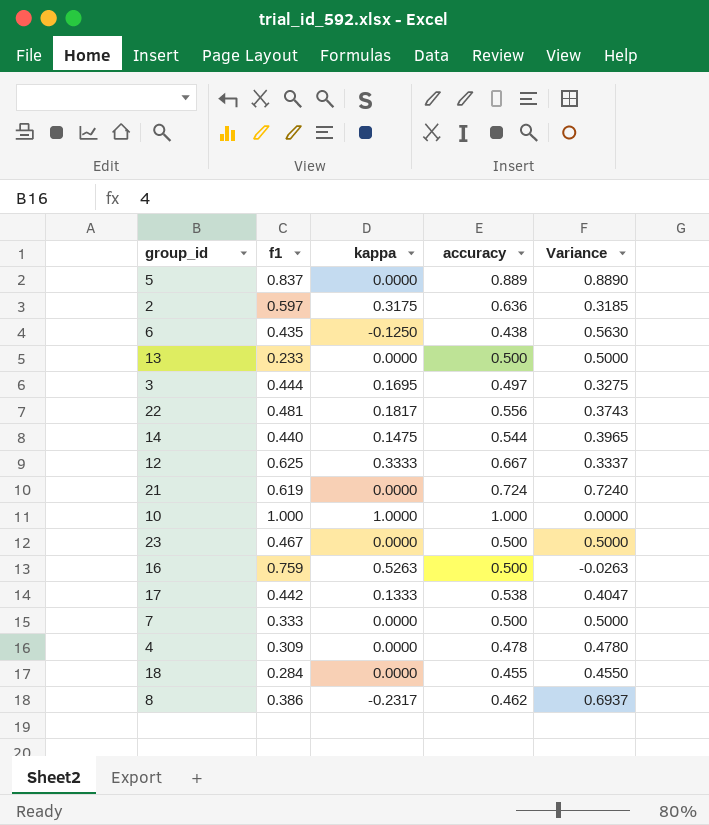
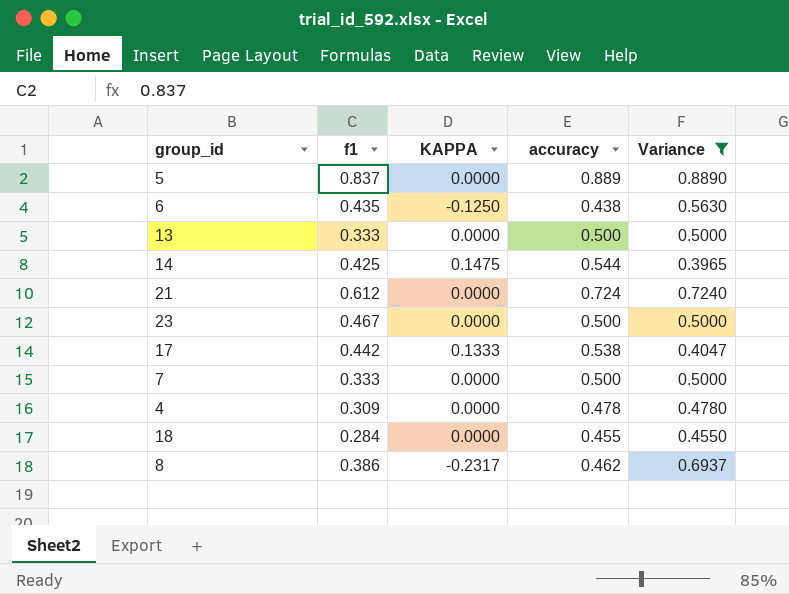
filter: none -> Variance >= 0.3965
column name: kappa -> KAPPA
13 | f1: 0.233 -> 0.333
14 | f1: 0.440 -> 0.425
21 | f1: 0.619 -> 0.612

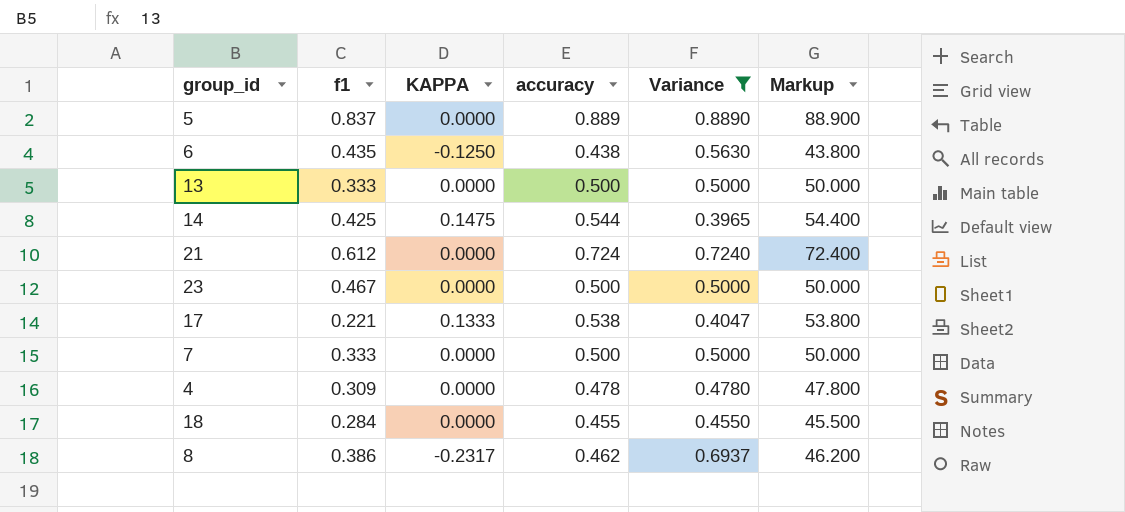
column Markup | formula: none -> [accuracy] * 100
17 | f1: 0.442 -> 0.221

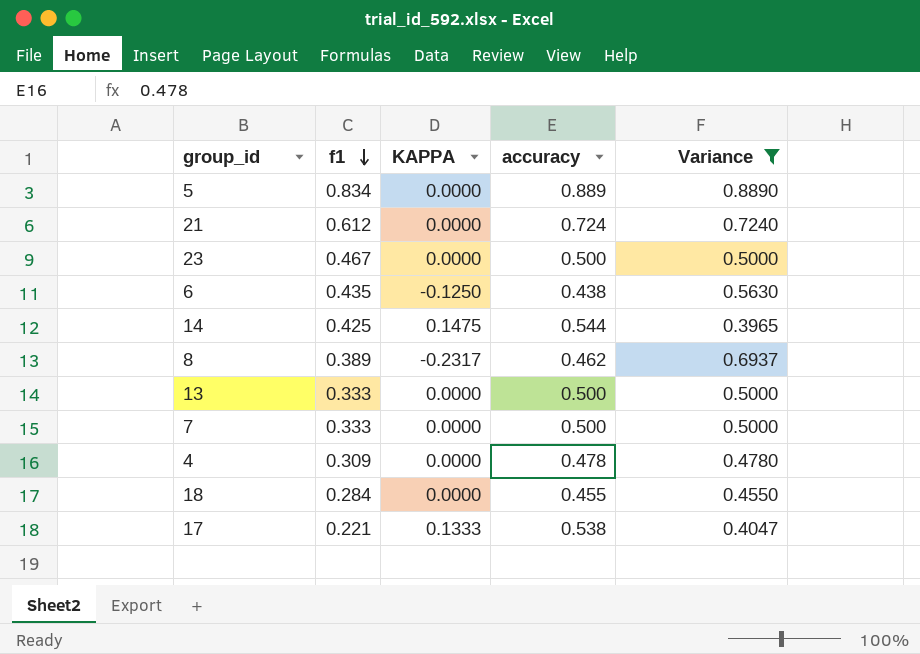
row order: none -> f1 descending
column Markup | formula: [accuracy] * 100 -> none
5 | f1: 0.837 -> 0.834
8 | f1: 0.386 -> 0.389

